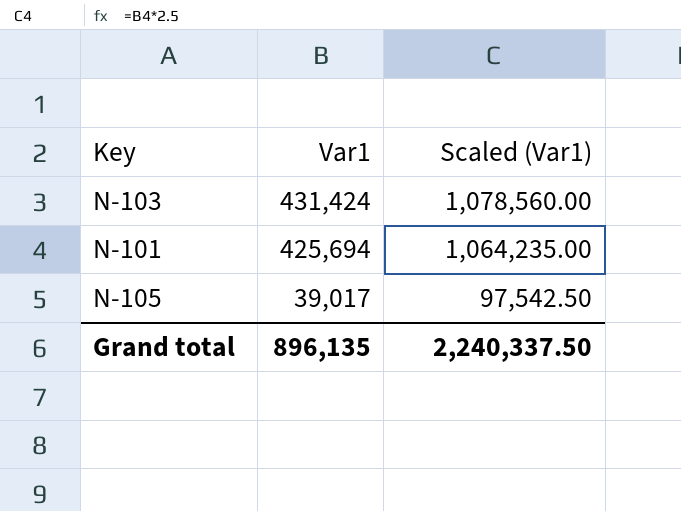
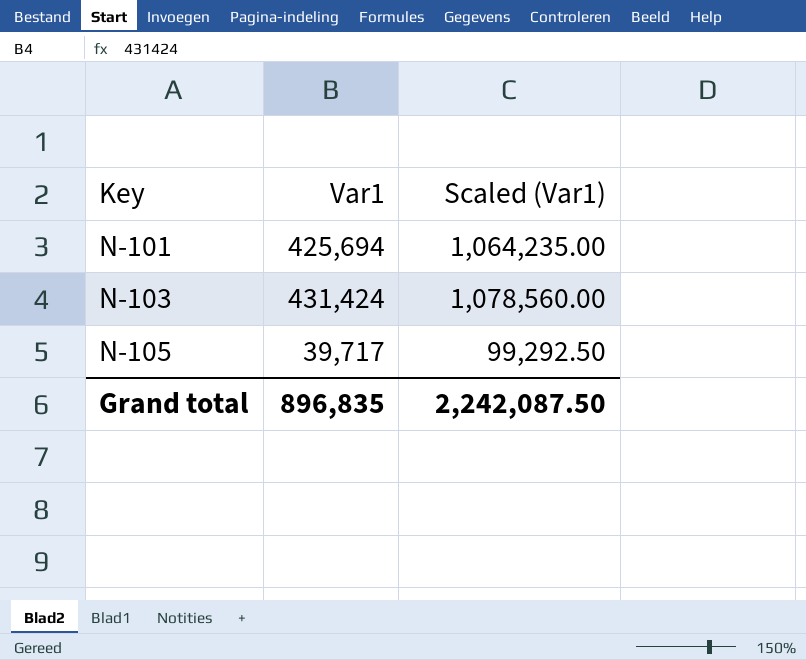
row order: Var1 descending -> Key ascending
N-105 | Var1: 39,017 -> 39,717
N-105 | Scaled (Var1): 97,542.50 -> 99,292.50
Grand total | Var1: 896,135 -> 896,835
Grand total | Scaled (Var1): 2,240,337.50 -> 2,242,087.50

